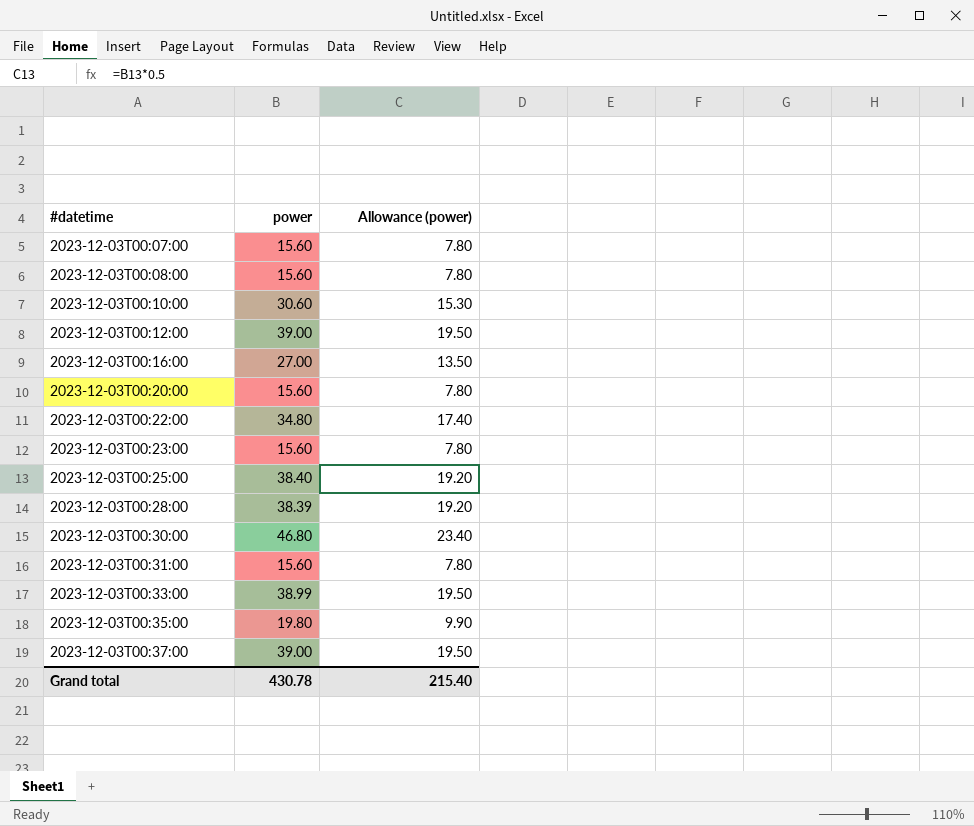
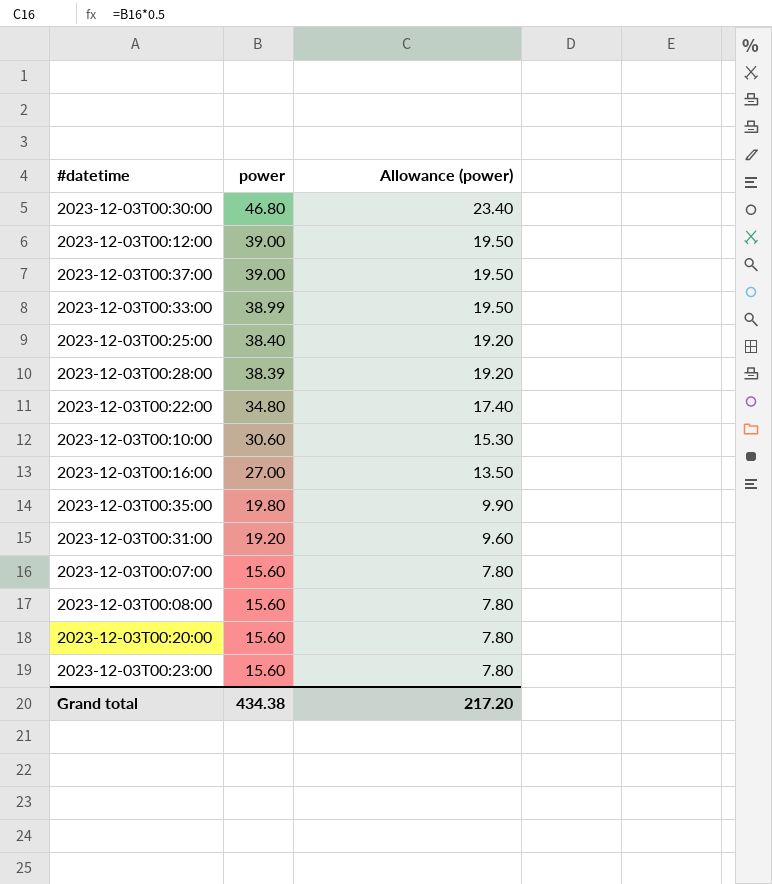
row order: #datetime ascending -> power descending
2023-12-03T00:31:00 | power: 15.60 -> 19.20
2023-12-03T00:31:00 | Allowance (power): 7.80 -> 9.60
Grand total | power: 430.78 -> 434.38
Grand total | Allowance (power): 215.40 -> 217.20

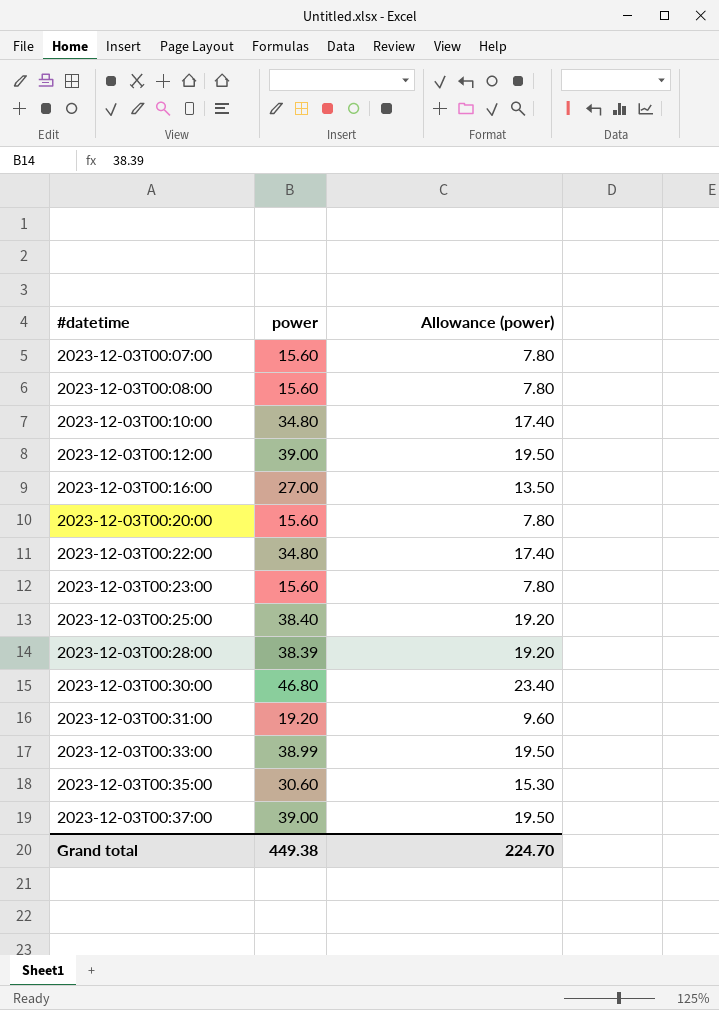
row order: power descending -> #datetime ascending
2023-12-03T00:10:00 | power: 30.60 -> 34.80
2023-12-03T00:10:00 | Allowance (power): 15.30 -> 17.40
2023-12-03T00:35:00 | power: 19.80 -> 30.60
2023-12-03T00:35:00 | Allowance (power): 9.90 -> 15.30
Grand total | power: 434.38 -> 449.38
Grand total | Allowance (power): 217.20 -> 224.70

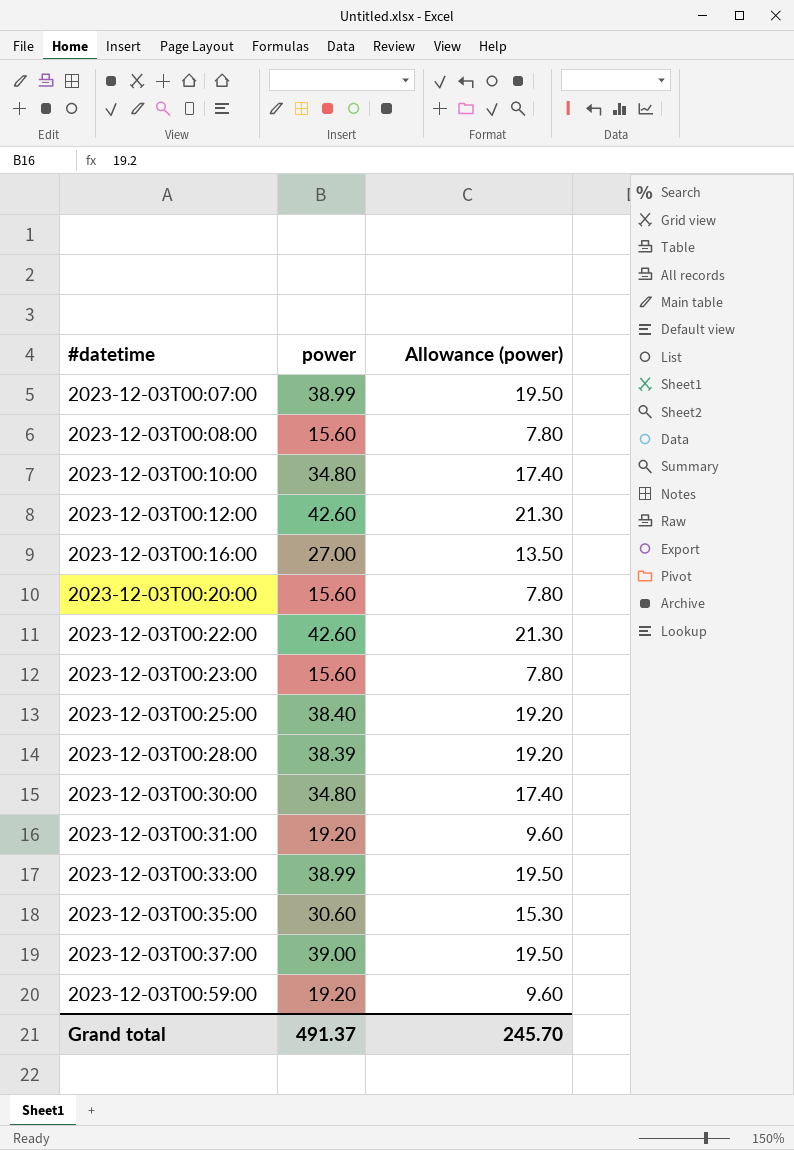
2023-12-03T00:07:00 | power: 15.60 -> 38.99
2023-12-03T00:07:00 | Allowance (power): 7.80 -> 19.50
2023-12-03T00:12:00 | power: 39.00 -> 42.60
2023-12-03T00:12:00 | Allowance (power): 19.50 -> 21.30
2023-12-03T00:22:00 | power: 34.80 -> 42.60
2023-12-03T00:22:00 | Allowance (power): 17.40 -> 21.30
2023-12-03T00:30:00 | power: 46.80 -> 34.80
2023-12-03T00:30:00 | Allowance (power): 23.40 -> 17.40
row 2023-12-03T00:59:00: none -> 19.20 | 9.60
Grand total | power: 449.38 -> 491.37
Grand total | Allowance (power): 224.70 -> 245.70

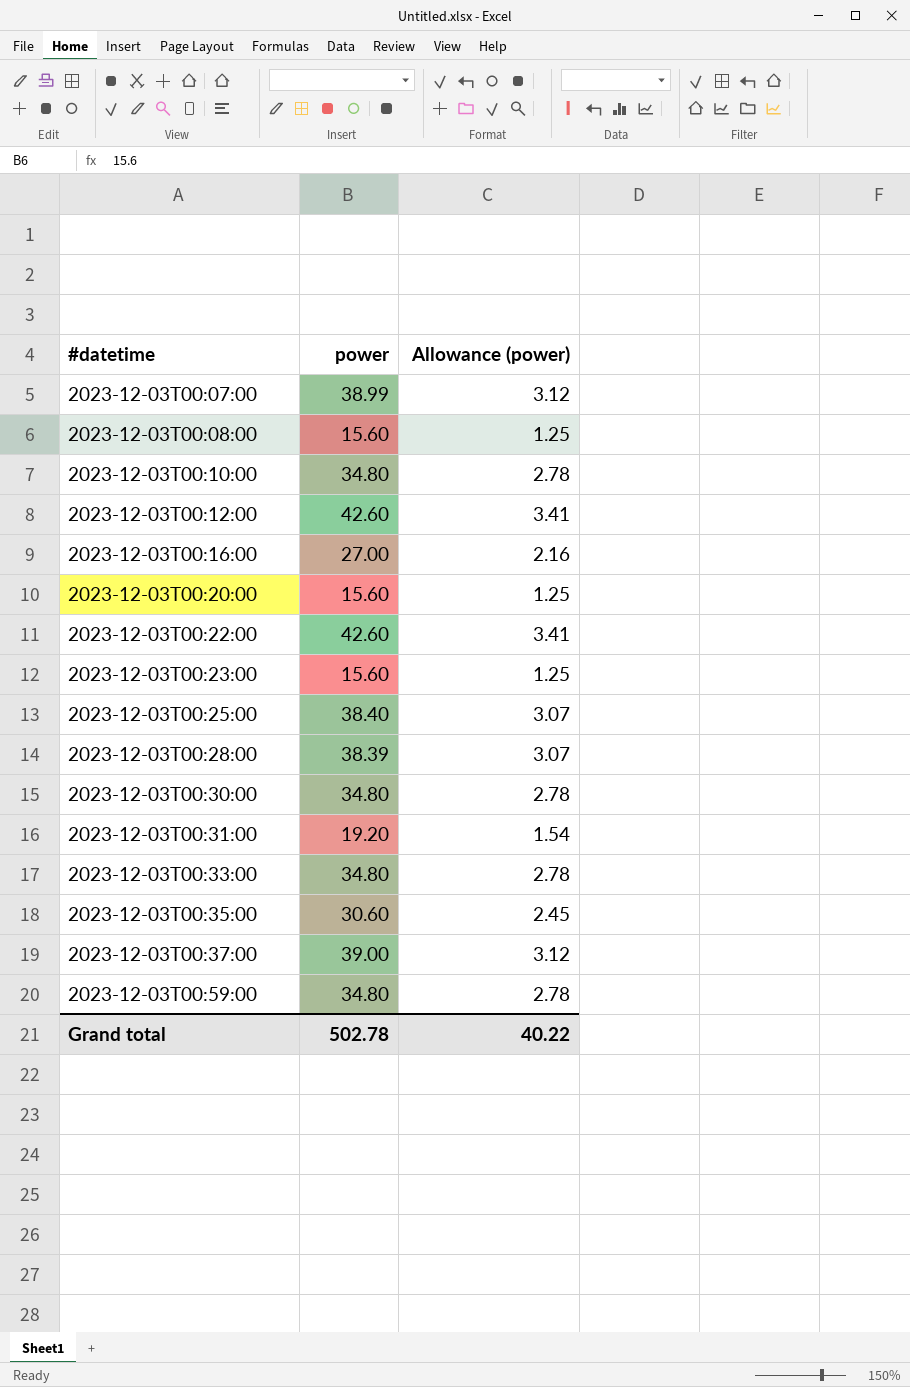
column Allowance (power) | formula: [power] * 0.5 -> [power] * 0.08
2023-12-03T00:33:00 | power: 38.99 -> 34.80
2023-12-03T00:59:00 | power: 19.20 -> 34.80
Grand total | power: 491.37 -> 502.78
Grand total | Allowance (power): 245.70 -> 40.22

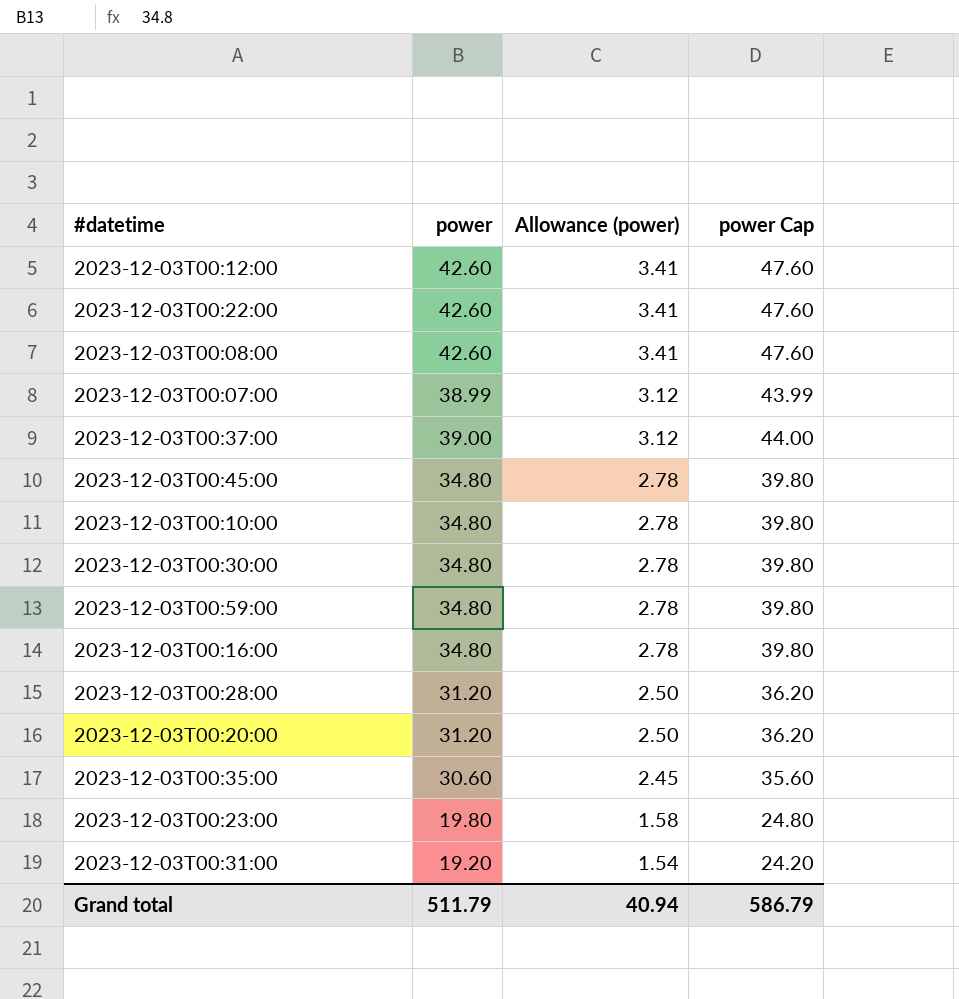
row order: #datetime ascending -> Allowance (power) descending
column power Cap | formula: none -> [power] + 5
row 2023-12-03T00:25:00: 38.40 | 3.07 -> none
row 2023-12-03T00:33:00: 34.80 | 2.78 -> none
2023-12-03T00:08:00 | power: 15.60 -> 42.60
2023-12-03T00:08:00 | Allowance (power): 1.25 -> 3.41
row 2023-12-03T00:45:00: none -> 34.80 | 2.78 | 39.80
2023-12-03T00:16:00 | power: 27.00 -> 34.80
2023-12-03T00:16:00 | Allowance (power): 2.16 -> 2.78
2023-12-03T00:28:00 | power: 38.39 -> 31.20
2023-12-03T00:28:00 | Allowance (power): 3.07 -> 2.50
2023-12-03T00:20:00 | power: 15.60 -> 31.20
2023-12-03T00:20:00 | Allowance (power): 1.25 -> 2.50
2023-12-03T00:23:00 | power: 15.60 -> 19.80
2023-12-03T00:23:00 | Allowance (power): 1.25 -> 1.58
Grand total | power: 502.78 -> 511.79
Grand total | Allowance (power): 40.22 -> 40.94

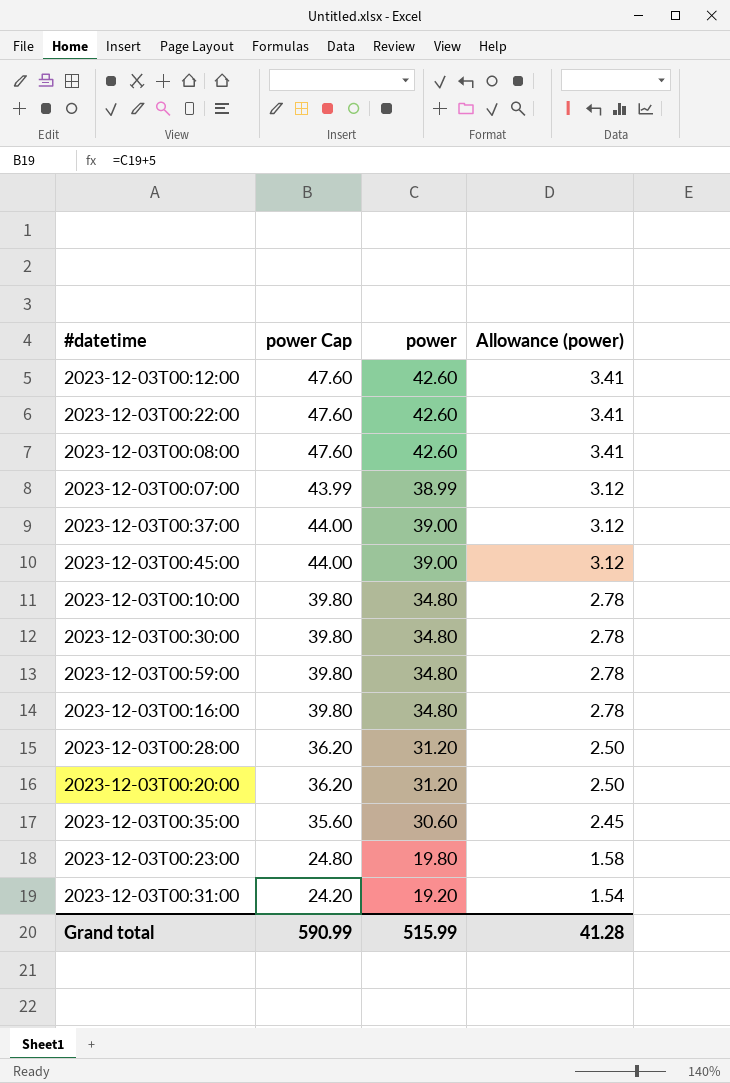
column power Cap | position: 4 -> 2
2023-12-03T00:45:00 | power Cap: 39.80 -> 44.00
2023-12-03T00:45:00 | power: 34.80 -> 39.00
2023-12-03T00:45:00 | Allowance (power): 2.78 -> 3.12
Grand total | power Cap: 586.79 -> 590.99
Grand total | power: 511.79 -> 515.99
Grand total | Allowance (power): 40.94 -> 41.28

